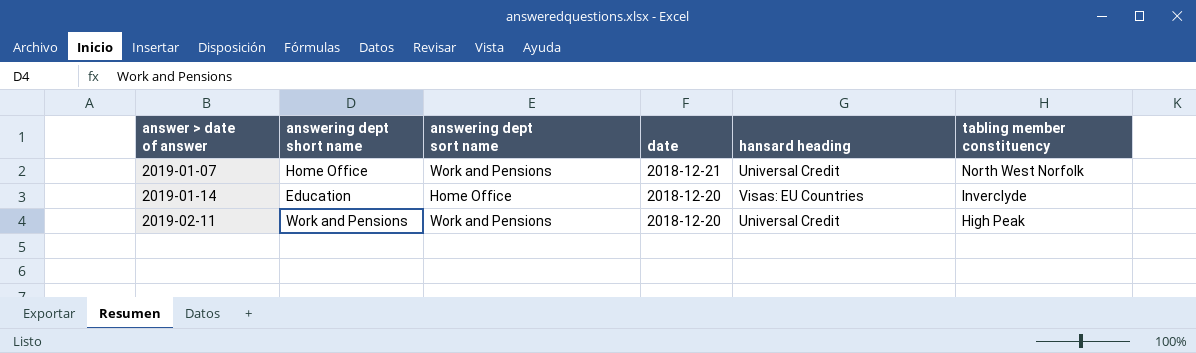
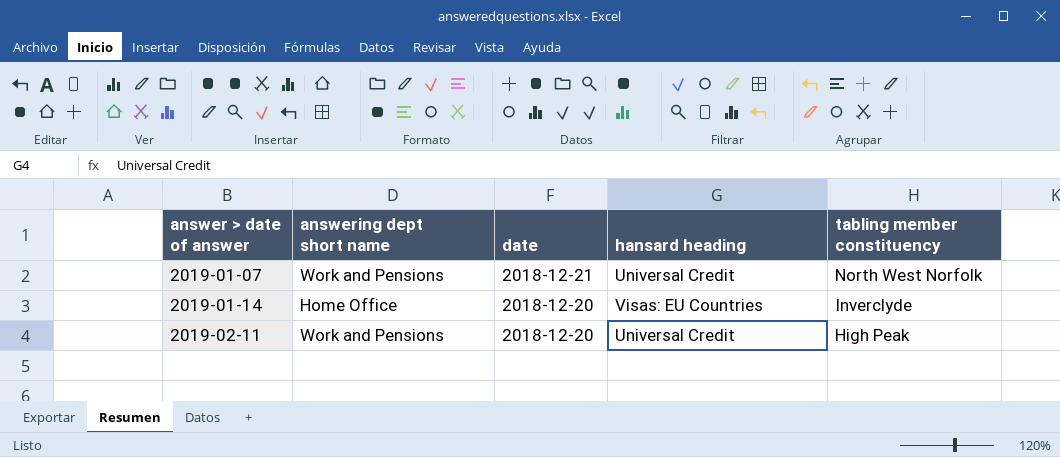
column answering dept sort name | position: 3 -> none
2019-01-07 | answering dept short name: Home Office -> Work and Pensions
2019-01-14 | answering dept short name: Education -> Home Office

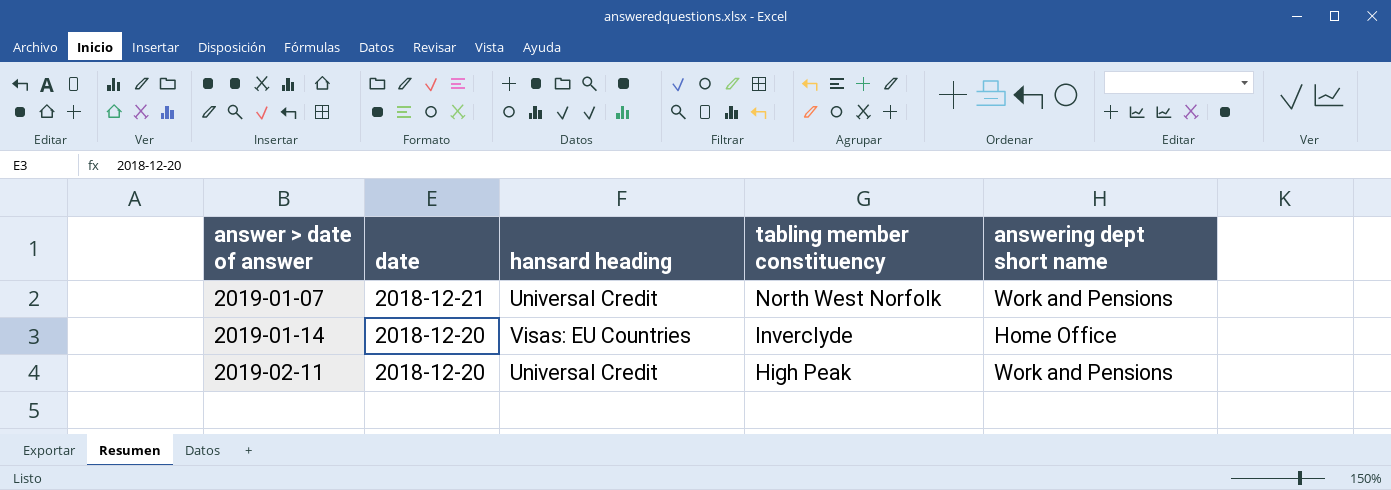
column answering dept short name | position: 2 -> 5

